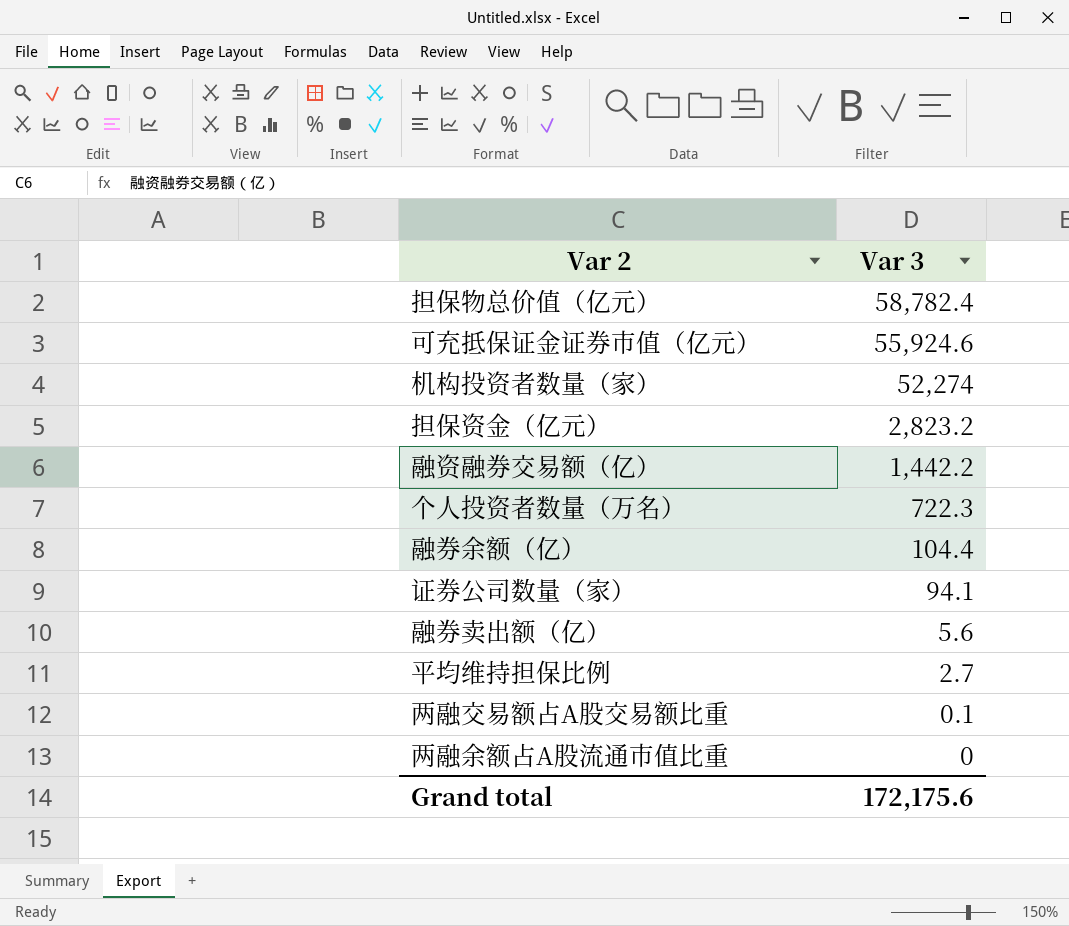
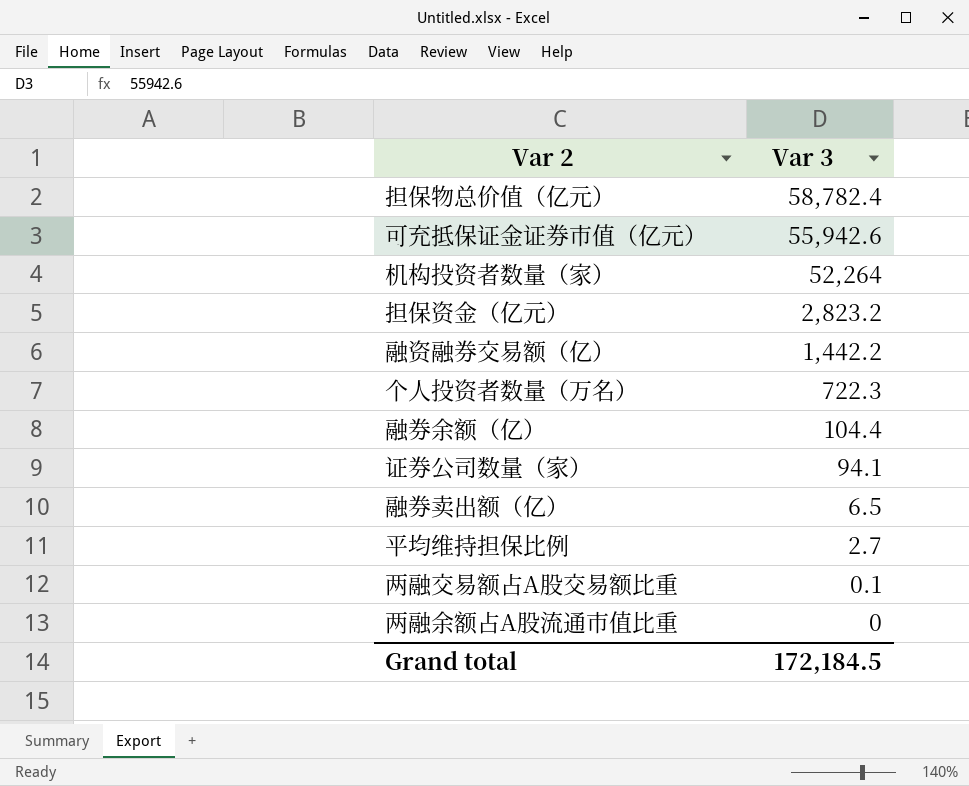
可充抵保证金证券市值（亿元） | Var 3: 55,924.6 -> 55,942.6
机构投资者数量（家） | Var 3: 52,274 -> 52,264
融券卖出额（亿） | Var 3: 5.6 -> 6.5
Grand total | Var 3: 172,175.6 -> 172,184.5

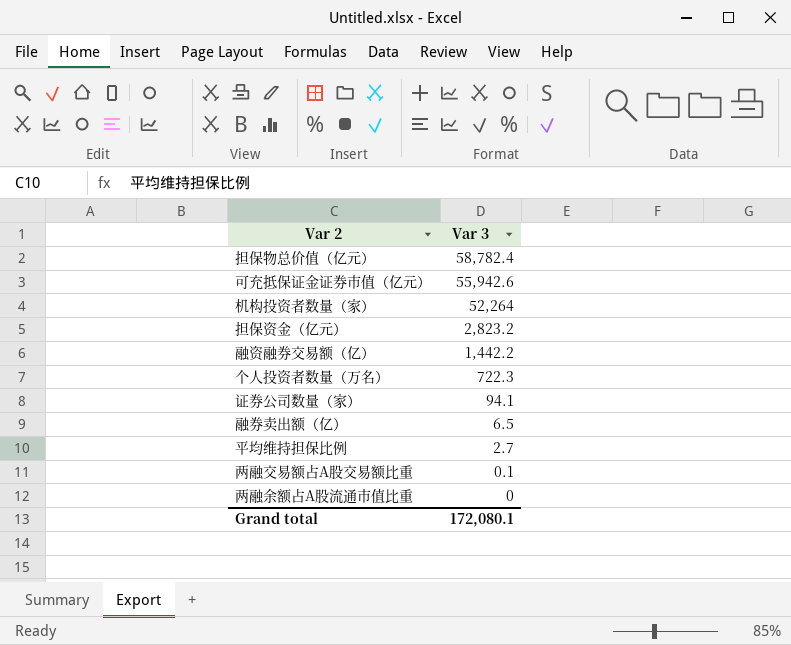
row 融券余额（亿）: 104.4 -> none
Grand total | Var 3: 172,184.5 -> 172,080.1

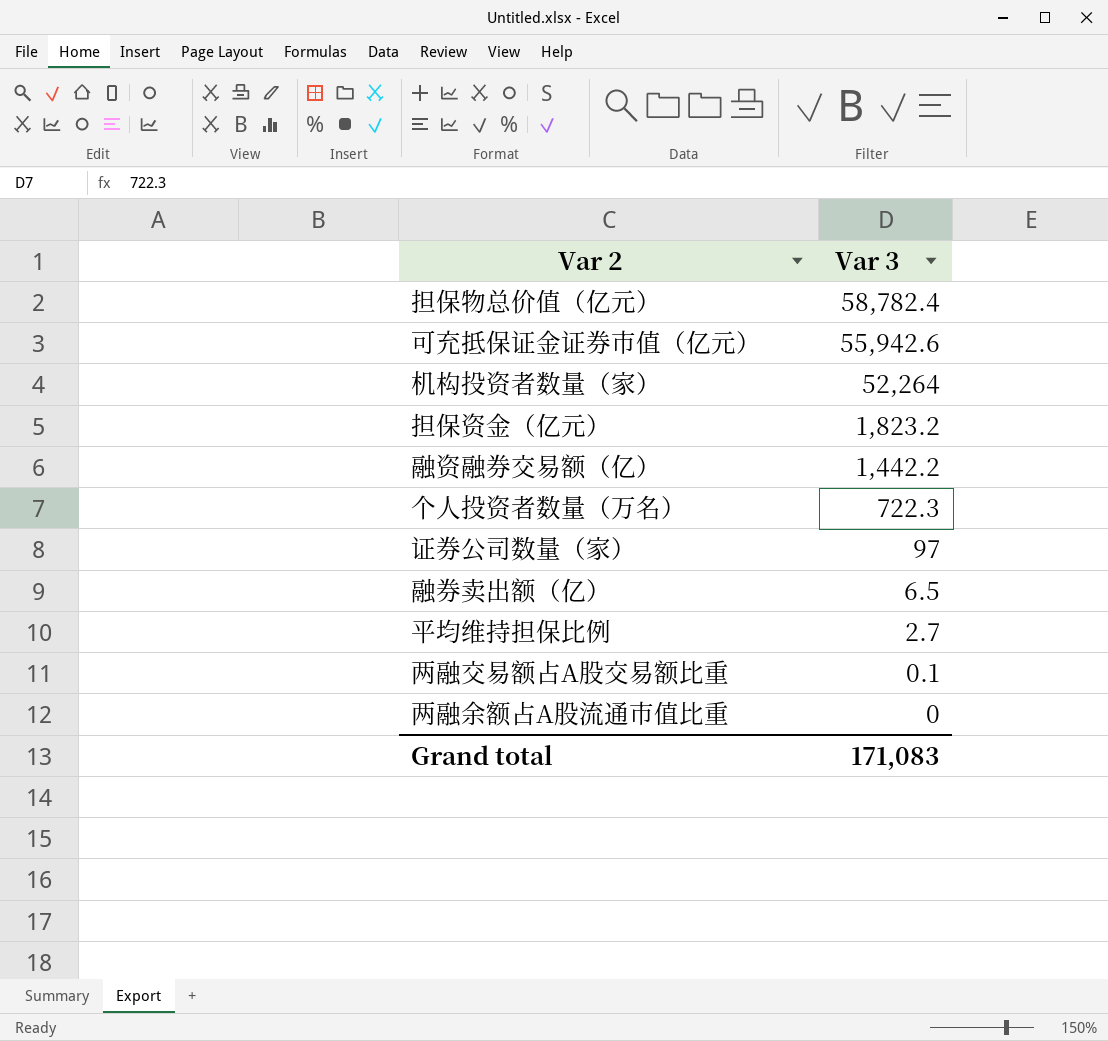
担保资金（亿元） | Var 3: 2,823.2 -> 1,823.2
证券公司数量（家） | Var 3: 94.1 -> 97
Grand total | Var 3: 172,080.1 -> 171,083

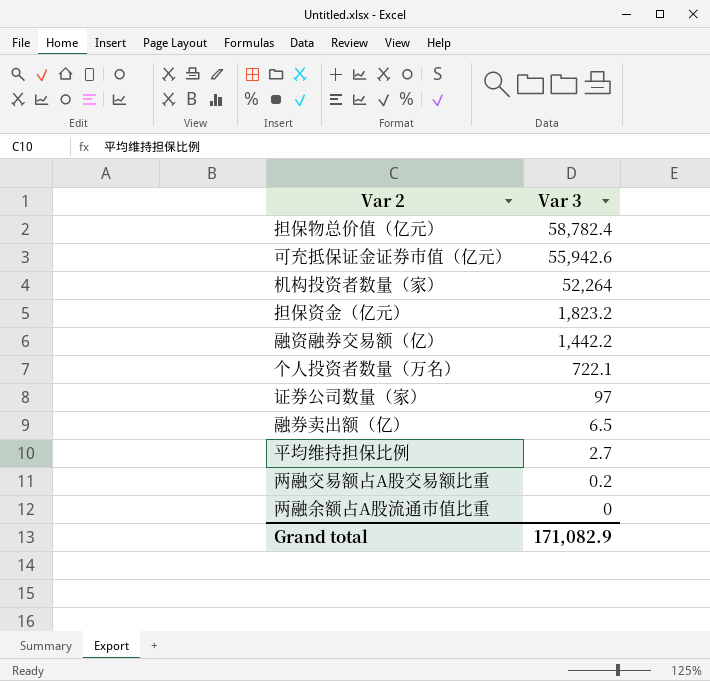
个人投资者数量（万名） | Var 3: 722.3 -> 722.1
两融交易额占A股交易额比重 | Var 3: 0.1 -> 0.2
Grand total | Var 3: 171,083 -> 171,082.9

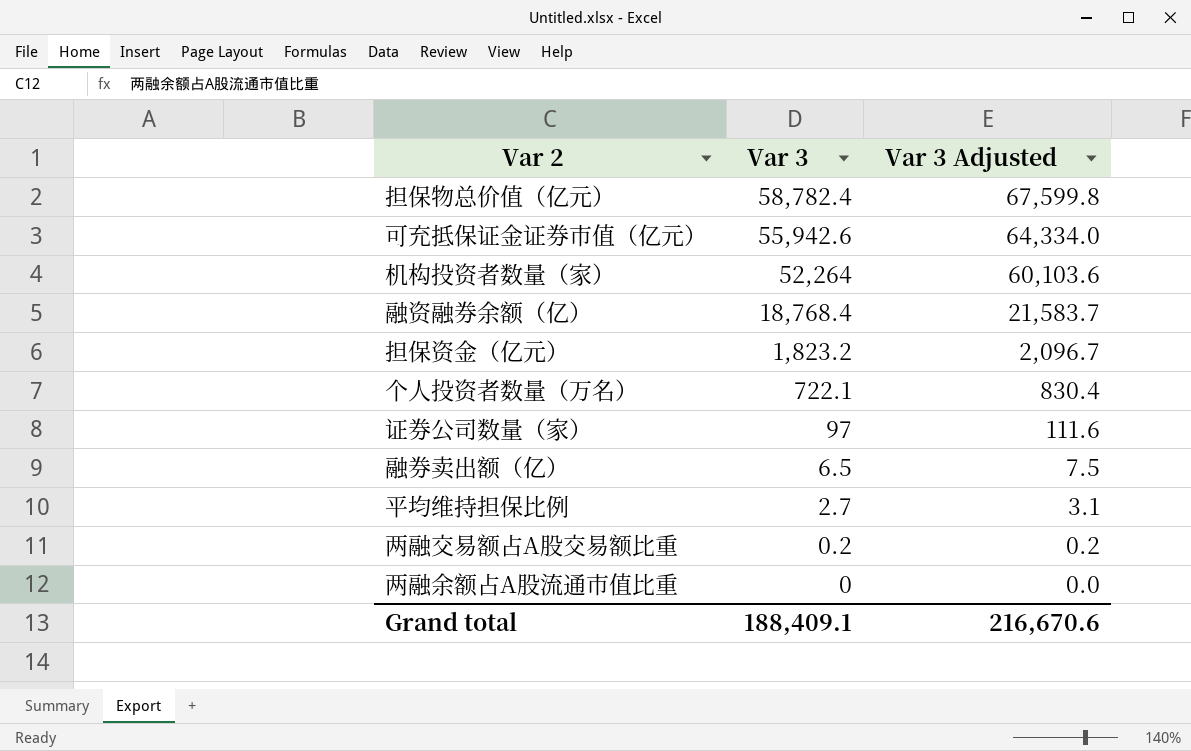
column Var 3 Adjusted | formula: none -> [Var 3] * 1.15
row 融资融券交易额（亿）: 1,442.2 -> none
row 融资融券余额（亿）: none -> 18,768.4 | 21,583.7
Grand total | Var 3: 171,082.9 -> 188,409.1

